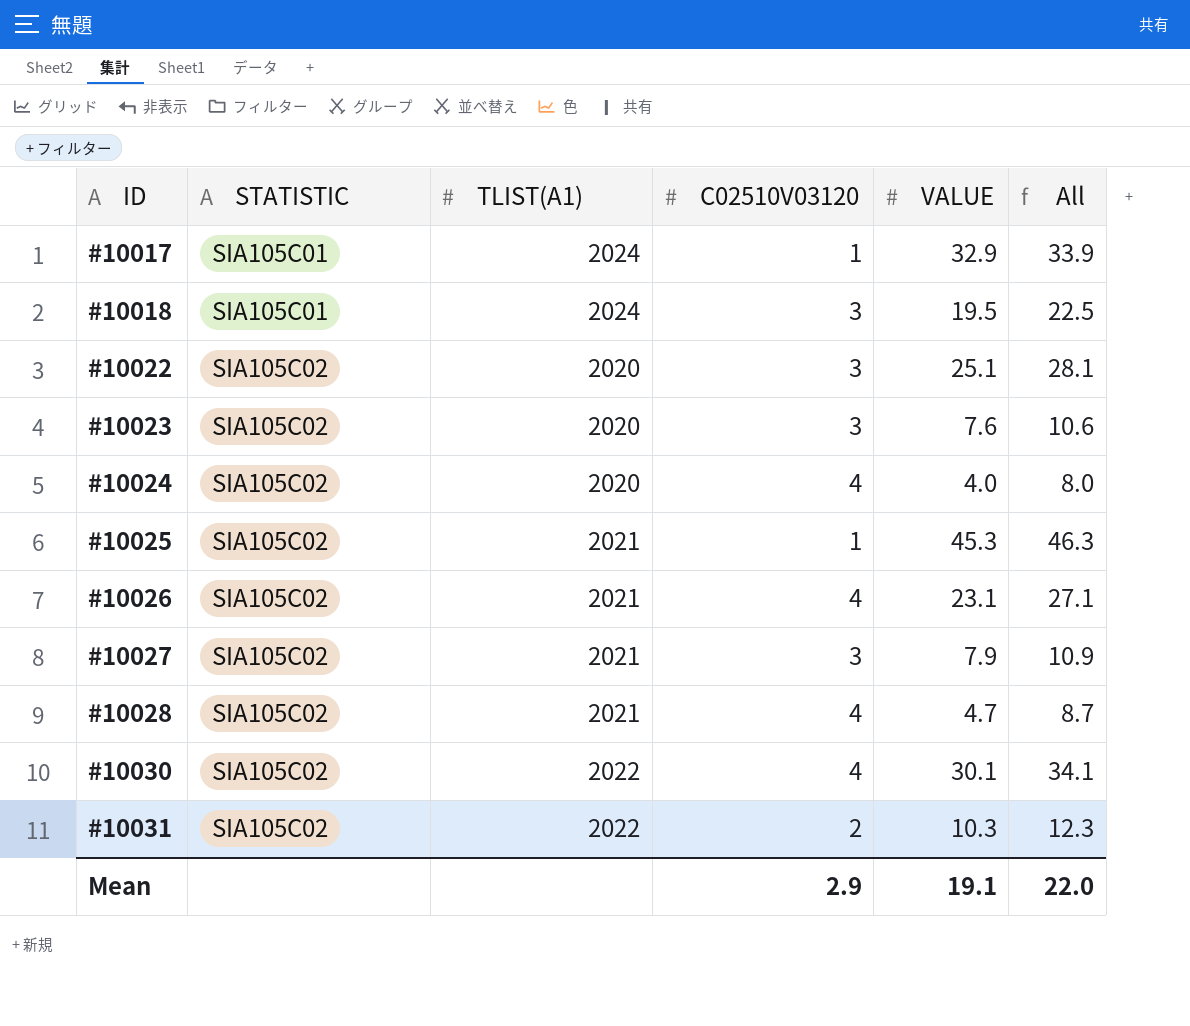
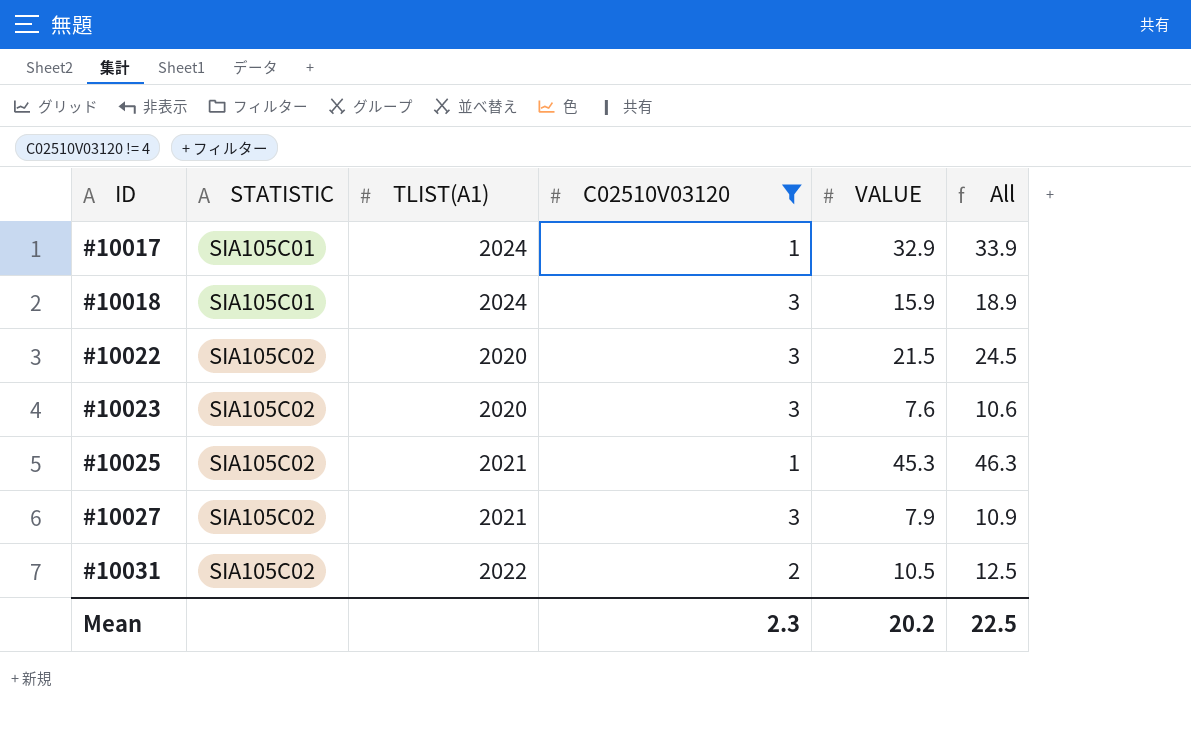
filter: none -> C02510V03120 != 4
#10018 | VALUE: 19.5 -> 15.9
#10018 | All: 22.5 -> 18.9
#10022 | VALUE: 25.1 -> 21.5
#10022 | All: 28.1 -> 24.5
#10031 | VALUE: 10.3 -> 10.5
#10031 | All: 12.3 -> 12.5
Mean | C02510V03120: 2.9 -> 2.3
Mean | VALUE: 19.1 -> 20.2
Mean | All: 22.0 -> 22.5

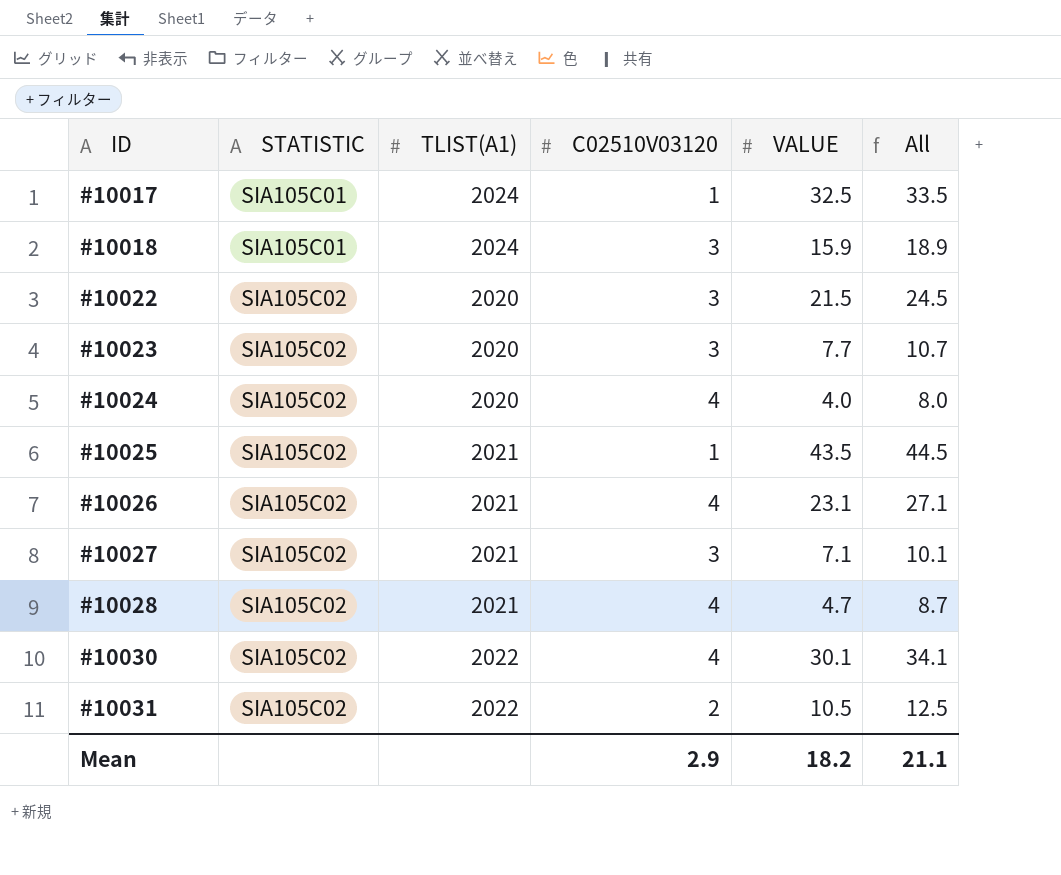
filter: C02510V03120 != 4 -> none
#10017 | VALUE: 32.9 -> 32.5
#10017 | All: 33.9 -> 33.5
#10023 | VALUE: 7.6 -> 7.7
#10023 | All: 10.6 -> 10.7
#10025 | VALUE: 45.3 -> 43.5
#10025 | All: 46.3 -> 44.5
#10027 | VALUE: 7.9 -> 7.1
#10027 | All: 10.9 -> 10.1
Mean | C02510V03120: 2.3 -> 2.9
Mean | VALUE: 20.2 -> 18.2
Mean | All: 22.5 -> 21.1

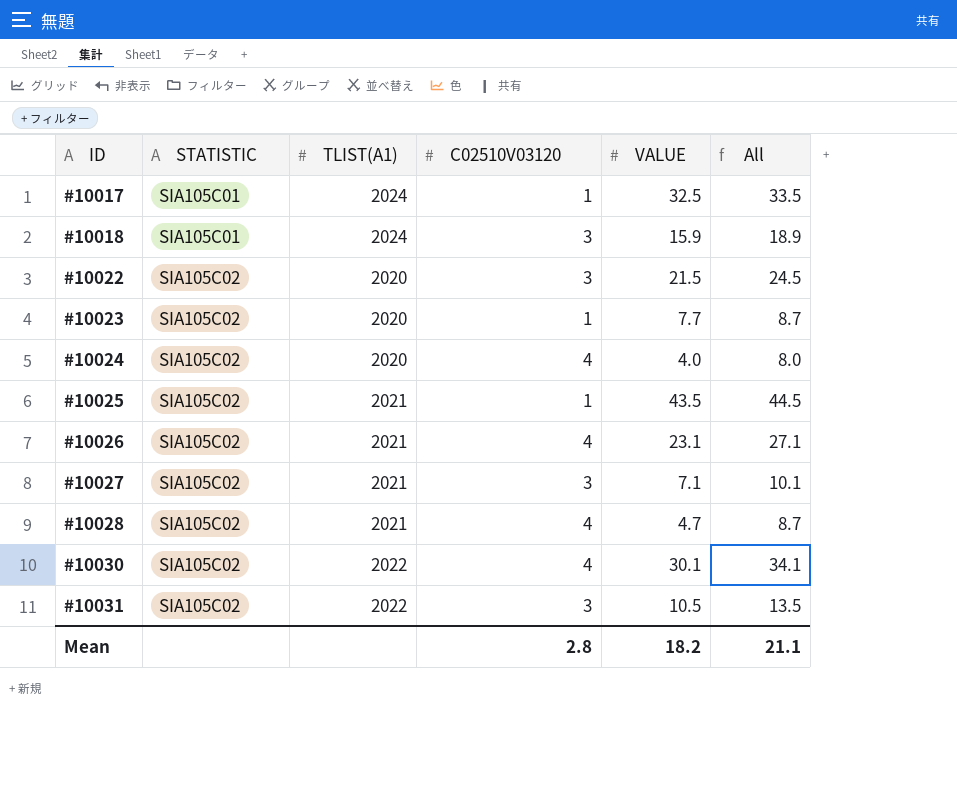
#10023 | C02510V03120: 3 -> 1
#10023 | All: 10.7 -> 8.7
#10031 | C02510V03120: 2 -> 3
#10031 | All: 12.5 -> 13.5
Mean | C02510V03120: 2.9 -> 2.8

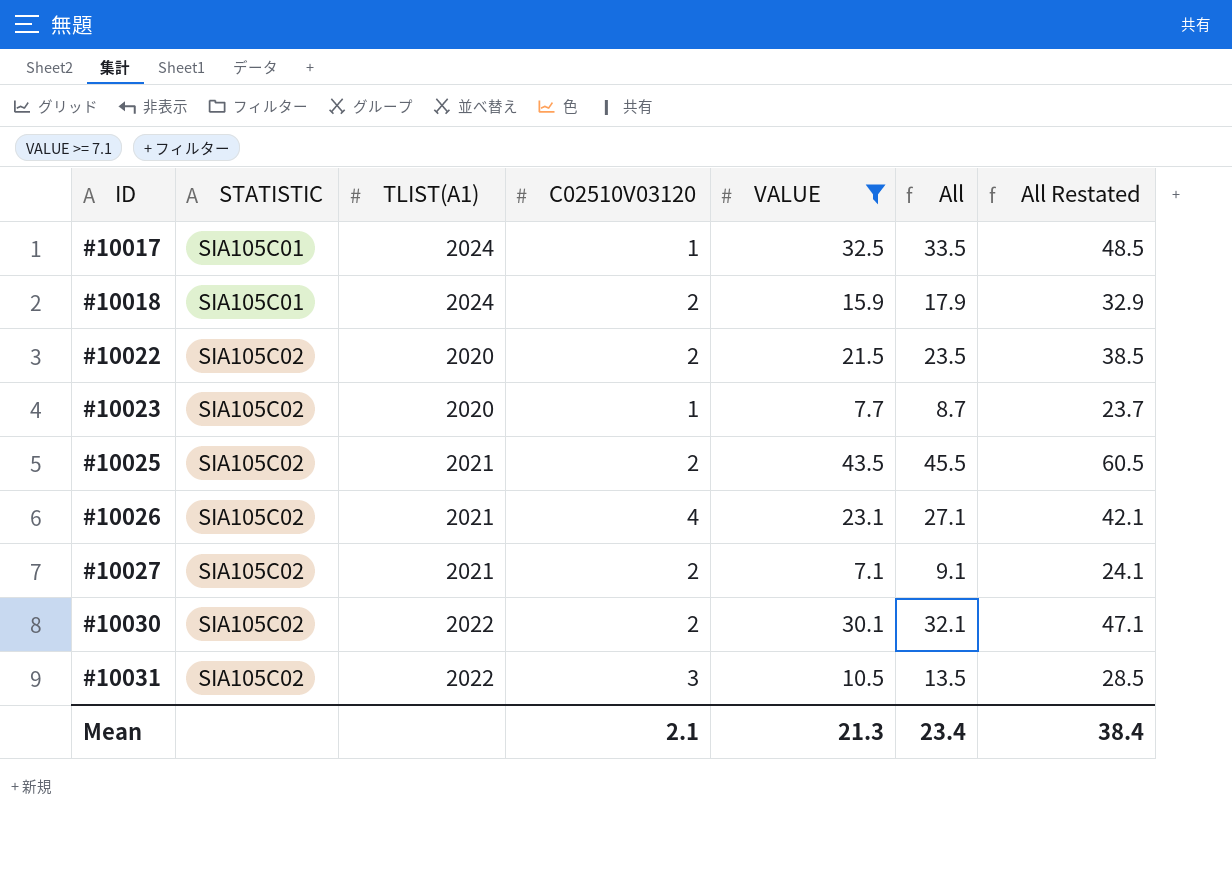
filter: none -> VALUE >= 7.1
column All Restated | formula: none -> [All] + 15
#10018 | C02510V03120: 3 -> 2
#10018 | All: 18.9 -> 17.9
#10022 | C02510V03120: 3 -> 2
#10022 | All: 24.5 -> 23.5
#10025 | C02510V03120: 1 -> 2
#10025 | All: 44.5 -> 45.5
#10027 | C02510V03120: 3 -> 2
#10027 | All: 10.1 -> 9.1
#10030 | C02510V03120: 4 -> 2
#10030 | All: 34.1 -> 32.1
Mean | C02510V03120: 2.8 -> 2.1
Mean | VALUE: 18.2 -> 21.3
Mean | All: 21.1 -> 23.4

